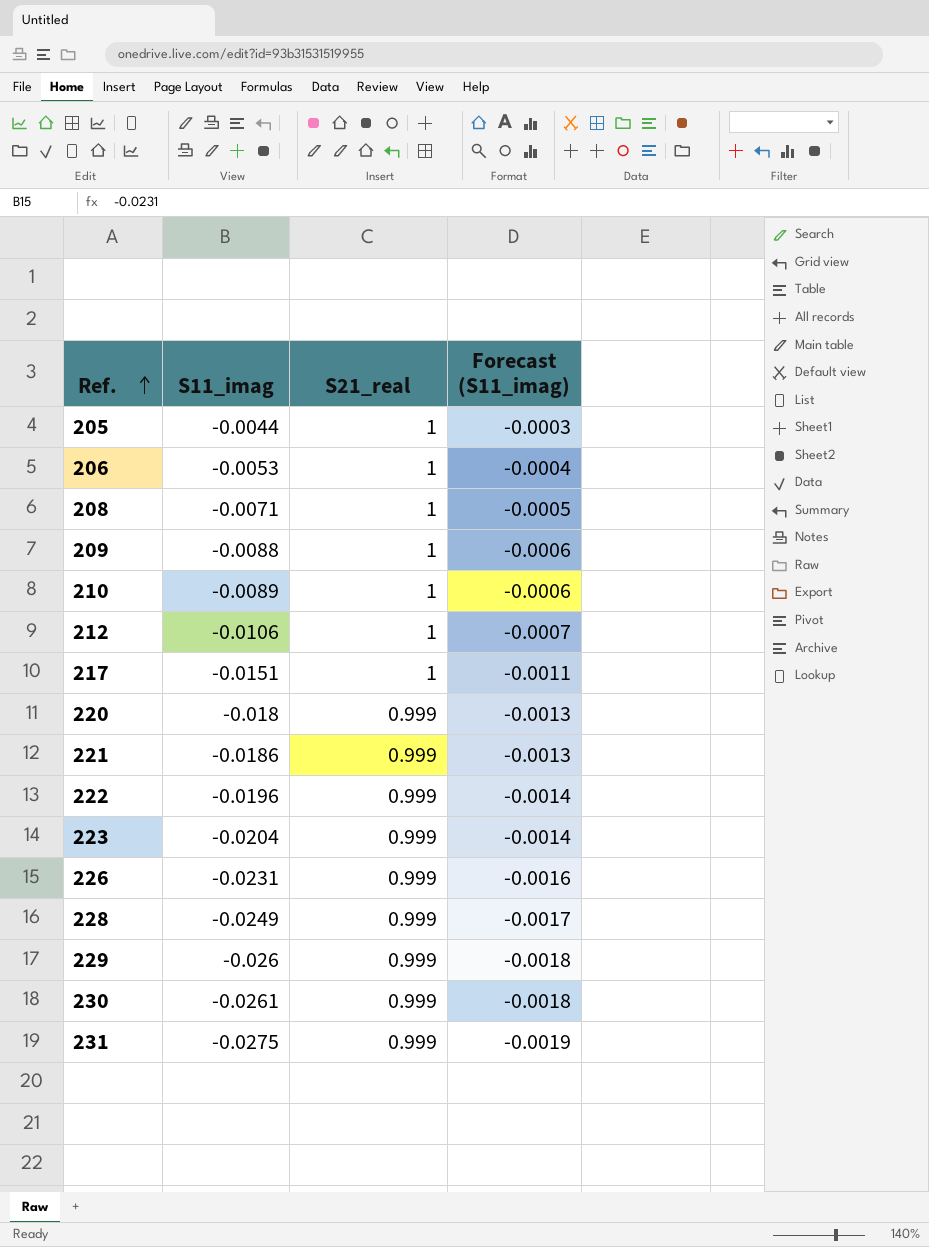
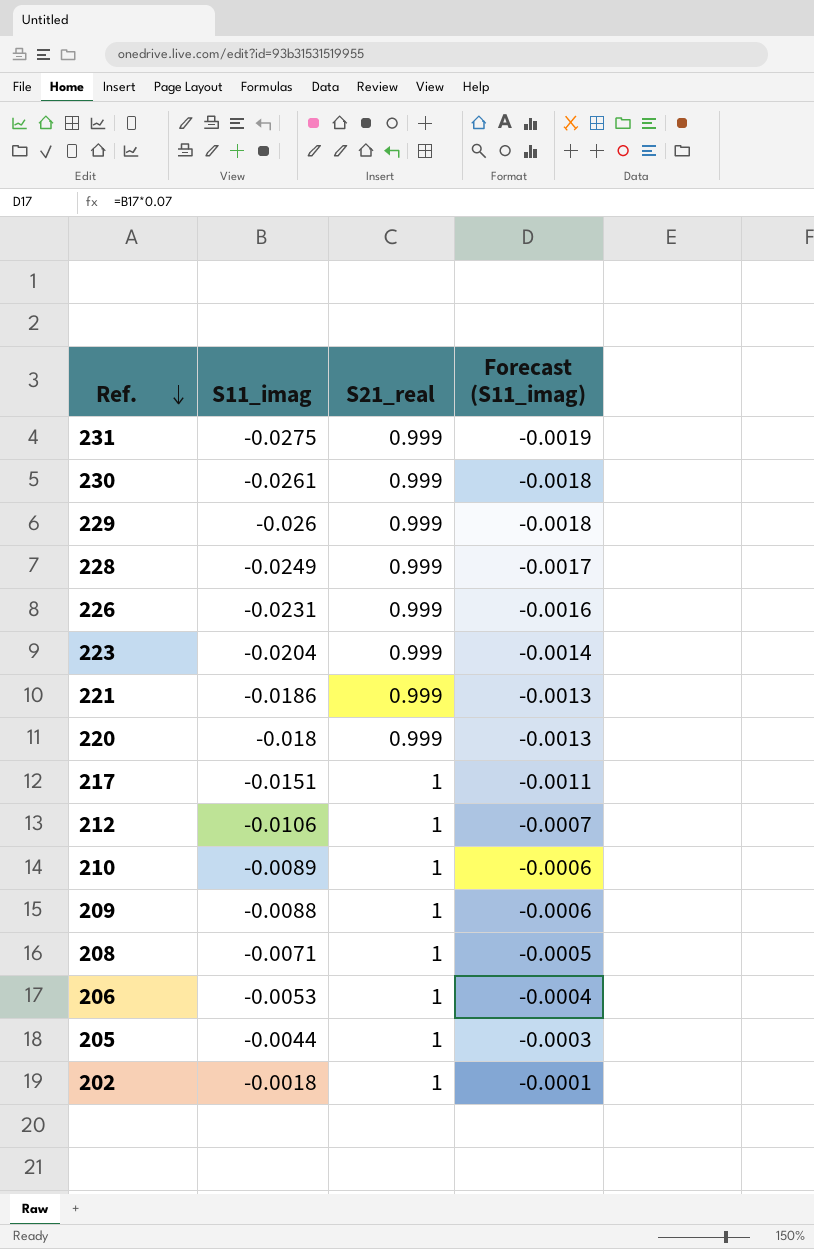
row order: Ref. ascending -> Ref. descending
row 222: -0.0196 | 0.999 | -0.0014 -> none
row 202: none -> -0.0018 | 1 | -0.0001

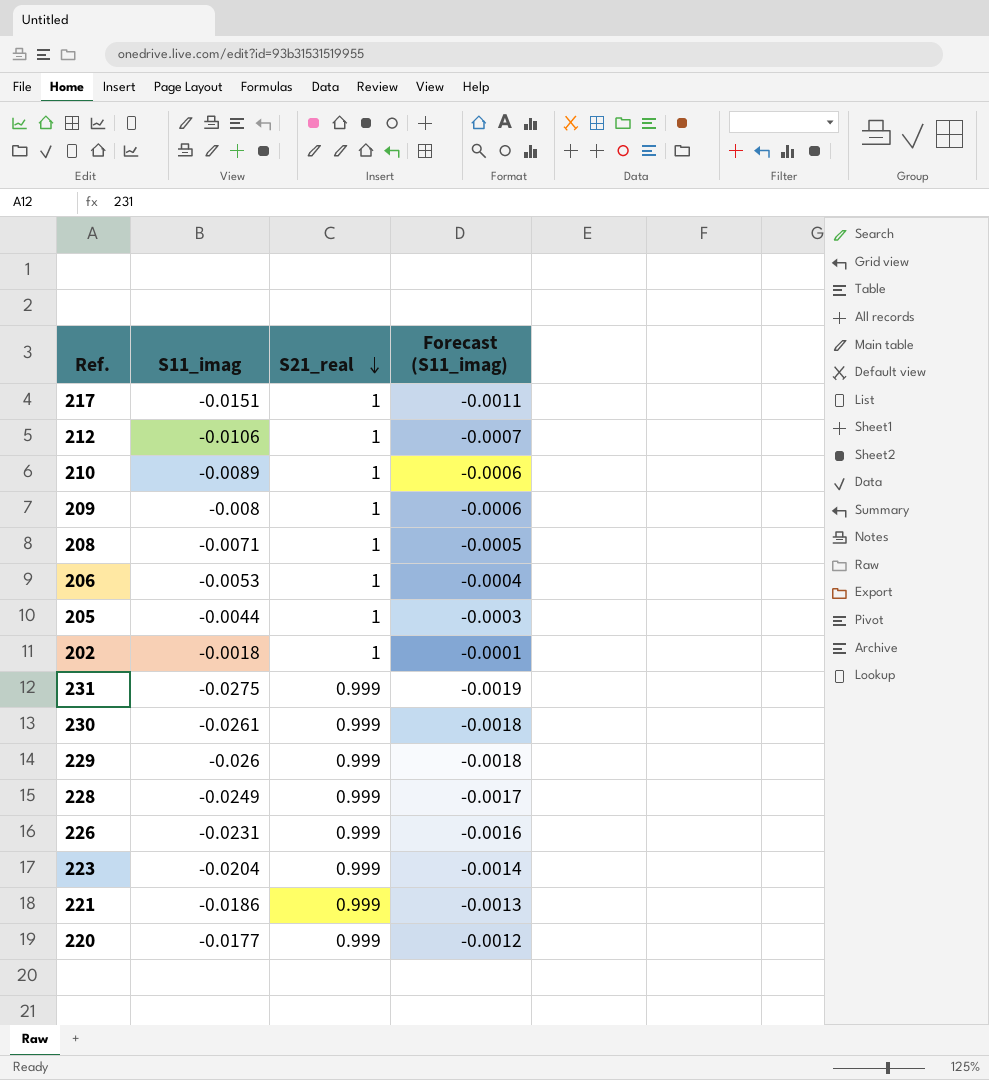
row order: Ref. descending -> S21_real descending
209 | S11_imag: -0.0088 -> -0.008
220 | S11_imag: -0.018 -> -0.0177
220 | Forecast (S11_imag): -0.0013 -> -0.0012

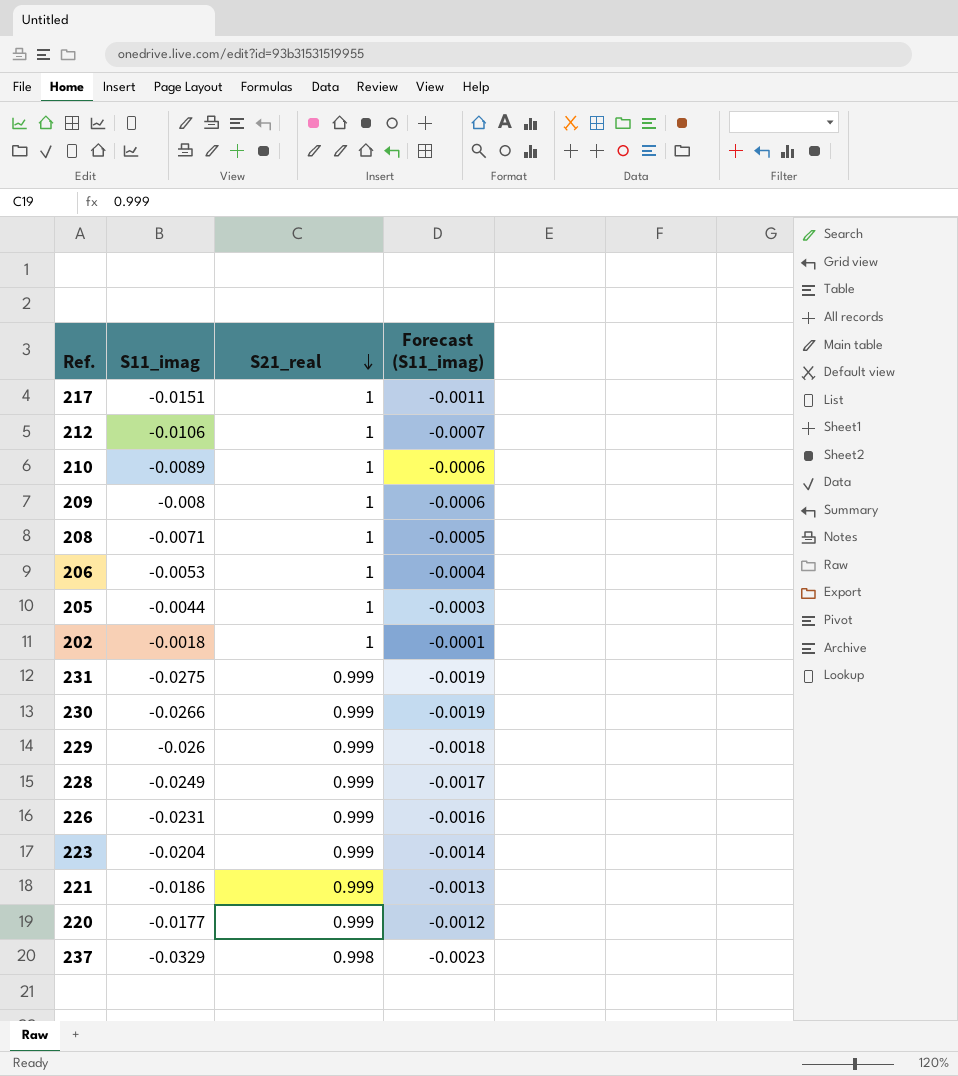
230 | S11_imag: -0.0261 -> -0.0266
230 | Forecast (S11_imag): -0.0018 -> -0.0019
row 237: none -> -0.0329 | 0.998 | -0.0023

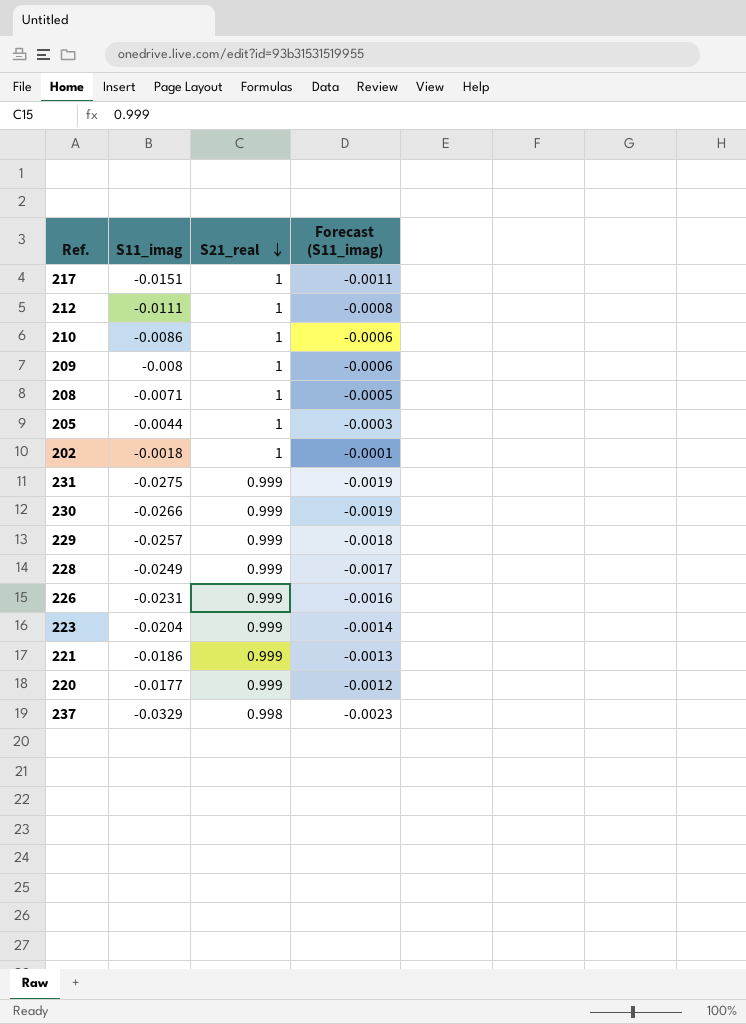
row 206: -0.0053 | 1 | -0.0004 -> none
212 | S11_imag: -0.0106 -> -0.0111
212 | Forecast (S11_imag): -0.0007 -> -0.0008
210 | S11_imag: -0.0089 -> -0.0086
229 | S11_imag: -0.026 -> -0.0257

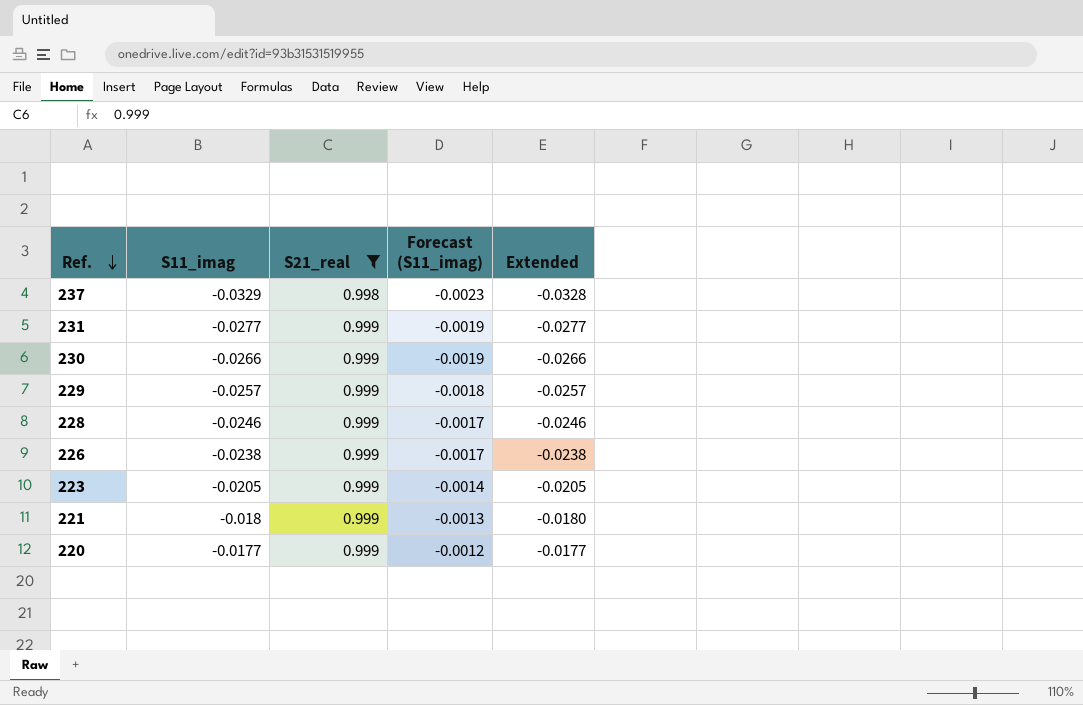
filter: none -> S21_real != 1
row order: S21_real descending -> Ref. descending
column Extended | formula: none -> [S11_imag] * [S21_real]
231 | S11_imag: -0.0275 -> -0.0277
228 | S11_imag: -0.0249 -> -0.0246
226 | S11_imag: -0.0231 -> -0.0238
226 | Forecast (S11_imag): -0.0016 -> -0.0017
223 | S11_imag: -0.0204 -> -0.0205
221 | S11_imag: -0.0186 -> -0.018

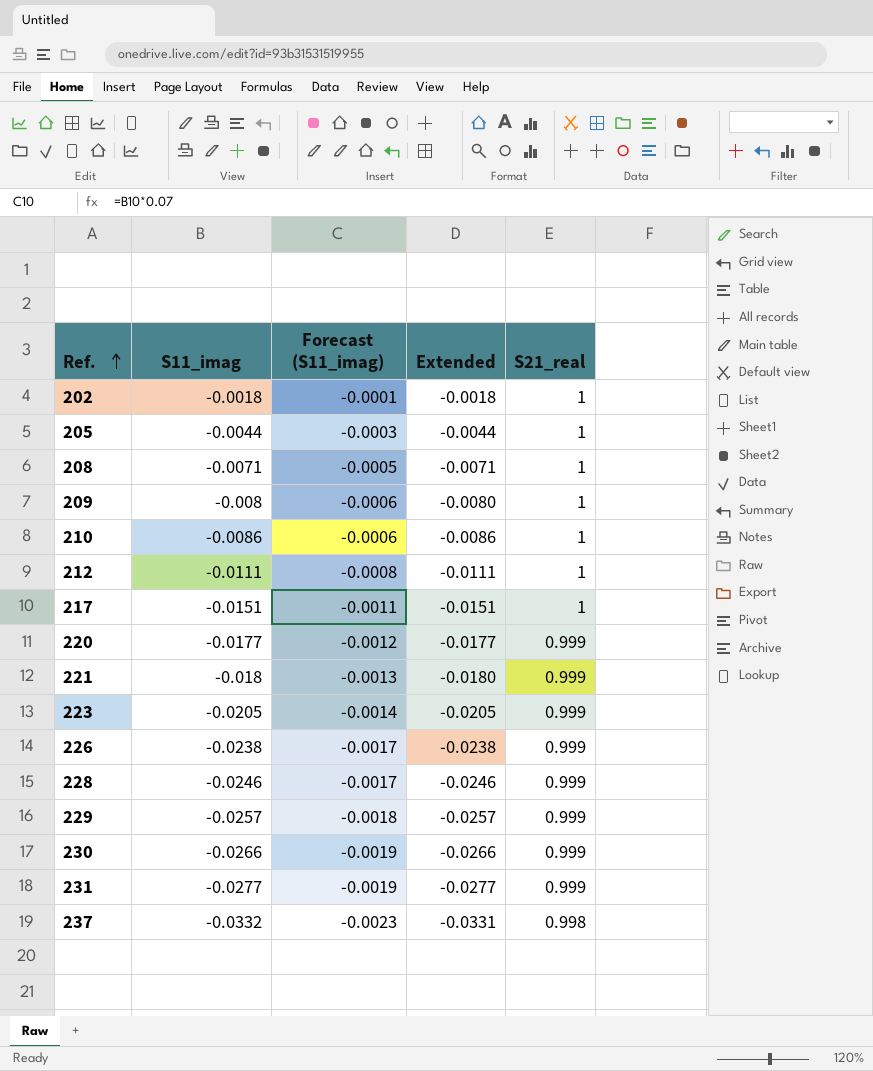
filter: S21_real != 1 -> none
row order: Ref. descending -> Ref. ascending
column S21_real | position: 3 -> 5
237 | S11_imag: -0.0329 -> -0.0332
237 | Extended: -0.0328 -> -0.0331

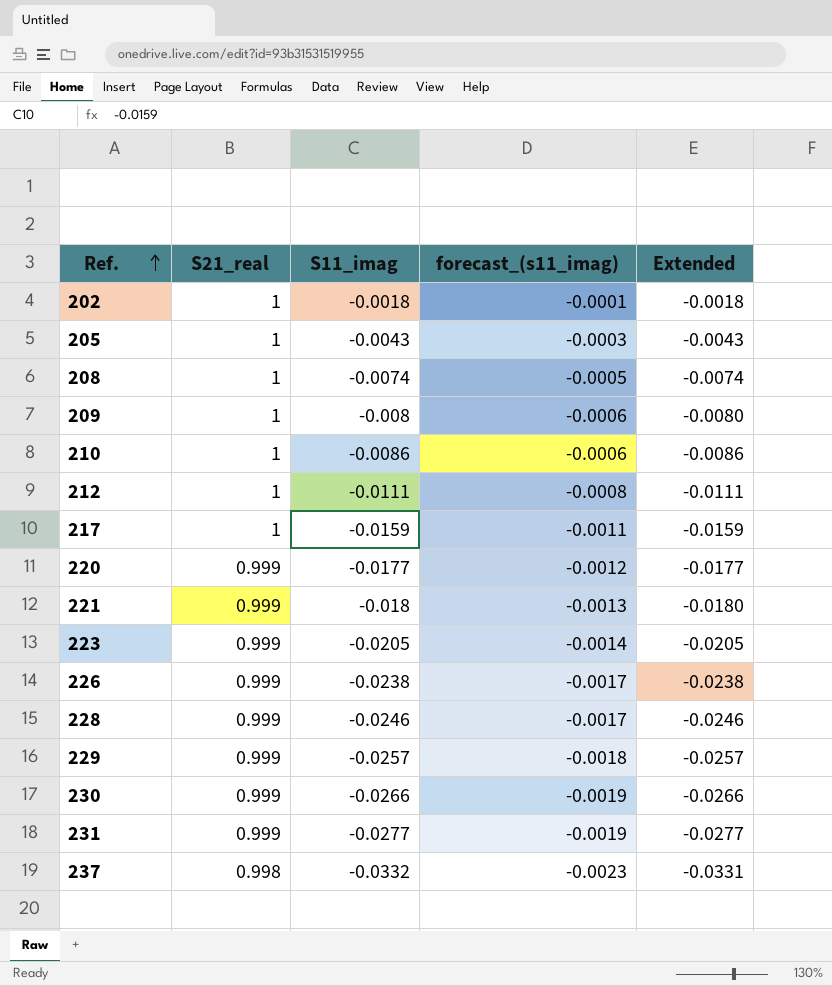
column S21_real | position: 5 -> 2
column name: Forecast (S11_imag) -> forecast_(s11_imag)
205 | S11_imag: -0.0044 -> -0.0043
205 | Extended: -0.0044 -> -0.0043
208 | S11_imag: -0.0071 -> -0.0074
208 | Extended: -0.0071 -> -0.0074
217 | S11_imag: -0.0151 -> -0.0159
217 | Extended: -0.0151 -> -0.0159

